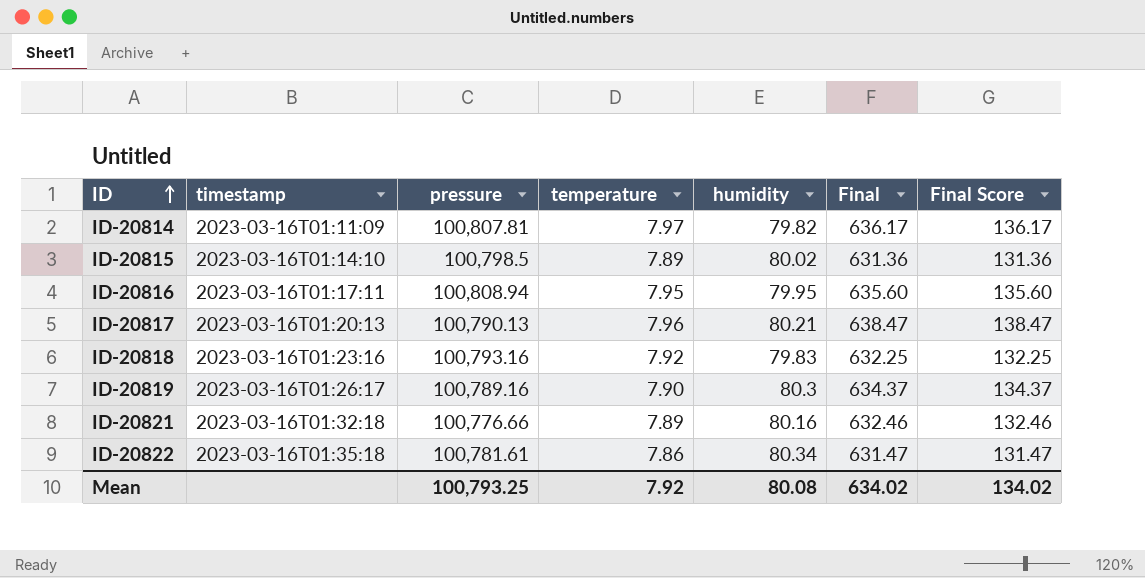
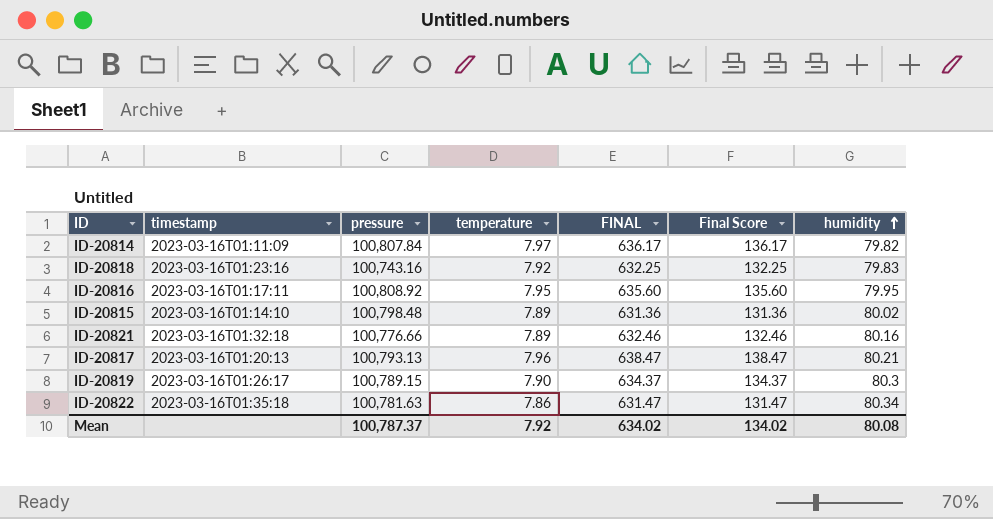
row order: ID ascending -> humidity ascending
column name: Final -> FINAL
column humidity | position: 5 -> 7
ID-20814 | pressure: 100,807.81 -> 100,807.84
ID-20818 | pressure: 100,793.16 -> 100,743.16
ID-20816 | pressure: 100,808.94 -> 100,808.92
ID-20815 | pressure: 100,798.5 -> 100,798.48
ID-20817 | pressure: 100,790.13 -> 100,793.13
ID-20819 | pressure: 100,789.16 -> 100,789.15
ID-20822 | pressure: 100,781.61 -> 100,781.63
Mean | pressure: 100,793.25 -> 100,787.37

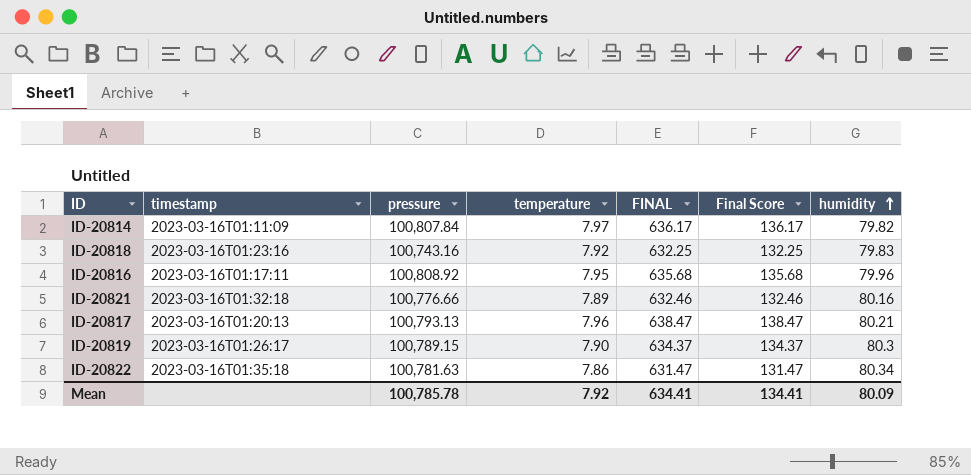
row ID-20815: 2023-03-16T01:14:10 | 100,798.48 | 7.89 | 631.36 | 131.36 | 80.02 -> none
ID-20816 | FINAL: 635.60 -> 635.68
ID-20816 | Final Score: 135.60 -> 135.68
ID-20816 | humidity: 79.95 -> 79.96
Mean | pressure: 100,787.37 -> 100,785.78
Mean | FINAL: 634.02 -> 634.41
Mean | Final Score: 134.02 -> 134.41
Mean | humidity: 80.08 -> 80.09

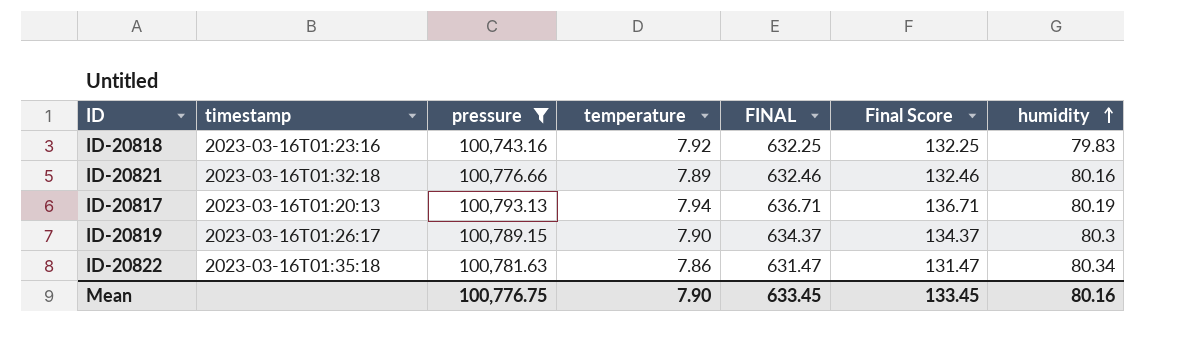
filter: none -> pressure <= 100,793.13
ID-20817 | temperature: 7.96 -> 7.94
ID-20817 | FINAL: 638.47 -> 636.71
ID-20817 | Final Score: 138.47 -> 136.71
ID-20817 | humidity: 80.21 -> 80.19
Mean | pressure: 100,785.78 -> 100,776.75
Mean | temperature: 7.92 -> 7.90
Mean | FINAL: 634.41 -> 633.45
Mean | Final Score: 134.41 -> 133.45
Mean | humidity: 80.09 -> 80.16

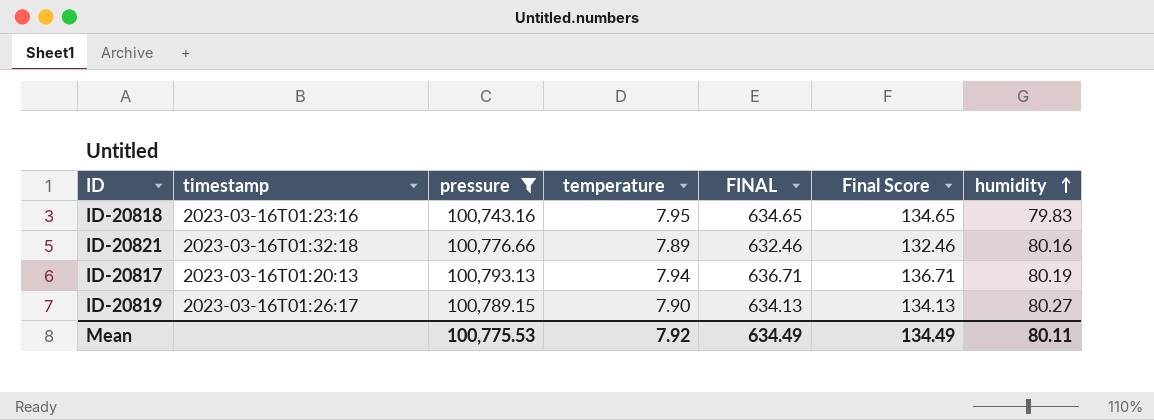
row ID-20822: 2023-03-16T01:35:18 | 100,781.63 | 7.86 | 631.47 | 131.47 | 80.34 -> none
ID-20818 | temperature: 7.92 -> 7.95
ID-20818 | FINAL: 632.25 -> 634.65
ID-20818 | Final Score: 132.25 -> 134.65
ID-20819 | FINAL: 634.37 -> 634.13
ID-20819 | Final Score: 134.37 -> 134.13
ID-20819 | humidity: 80.3 -> 80.27
Mean | pressure: 100,776.75 -> 100,775.53
Mean | temperature: 7.90 -> 7.92
Mean | FINAL: 633.45 -> 634.49
Mean | Final Score: 133.45 -> 134.49
Mean | humidity: 80.16 -> 80.11

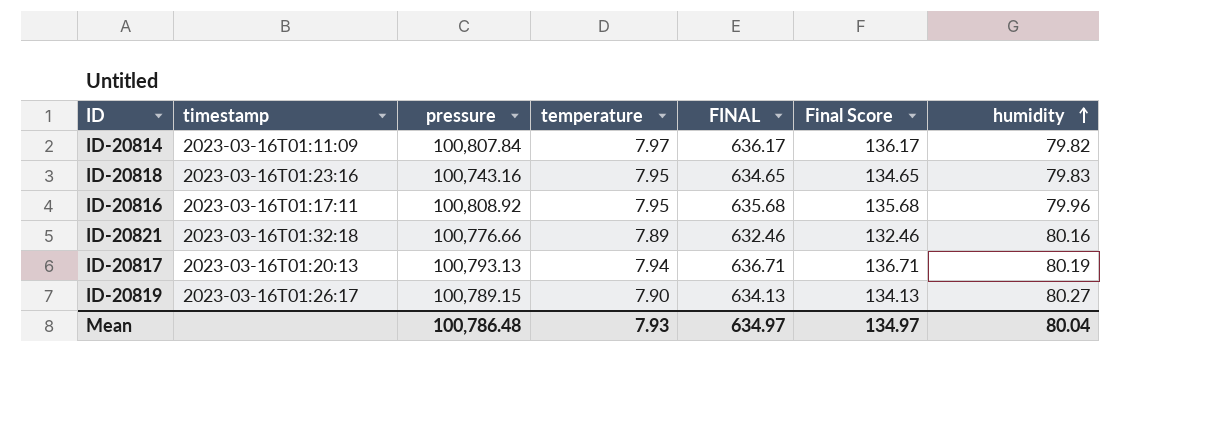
filter: pressure <= 100,793.13 -> none
Mean | pressure: 100,775.53 -> 100,786.48
Mean | temperature: 7.92 -> 7.93
Mean | FINAL: 634.49 -> 634.97
Mean | Final Score: 134.49 -> 134.97
Mean | humidity: 80.11 -> 80.04

